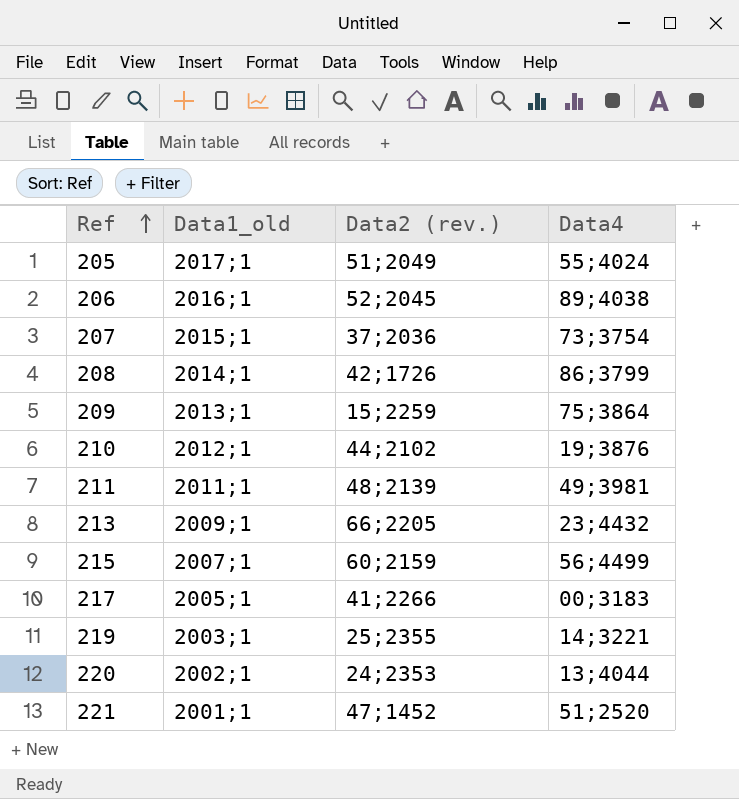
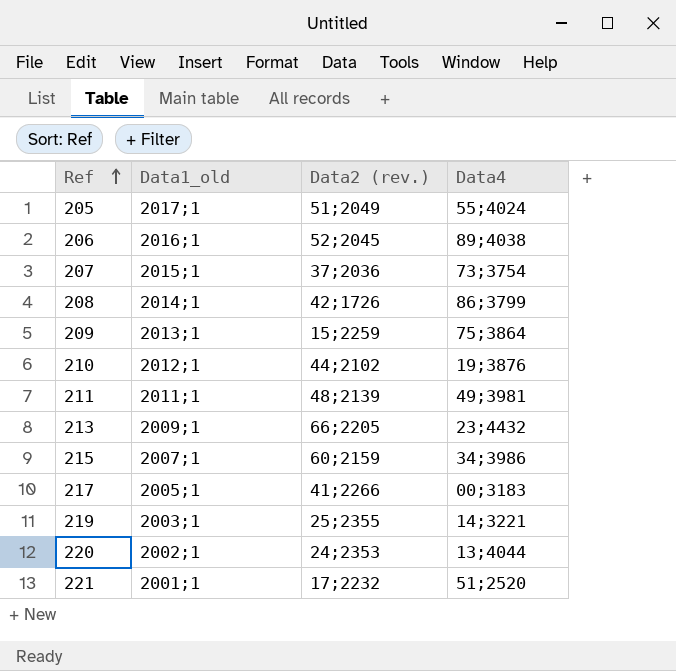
215 | Data4: 56;4499 -> 34;3986
221 | Data2 (rev.): 47;1452 -> 17;2232

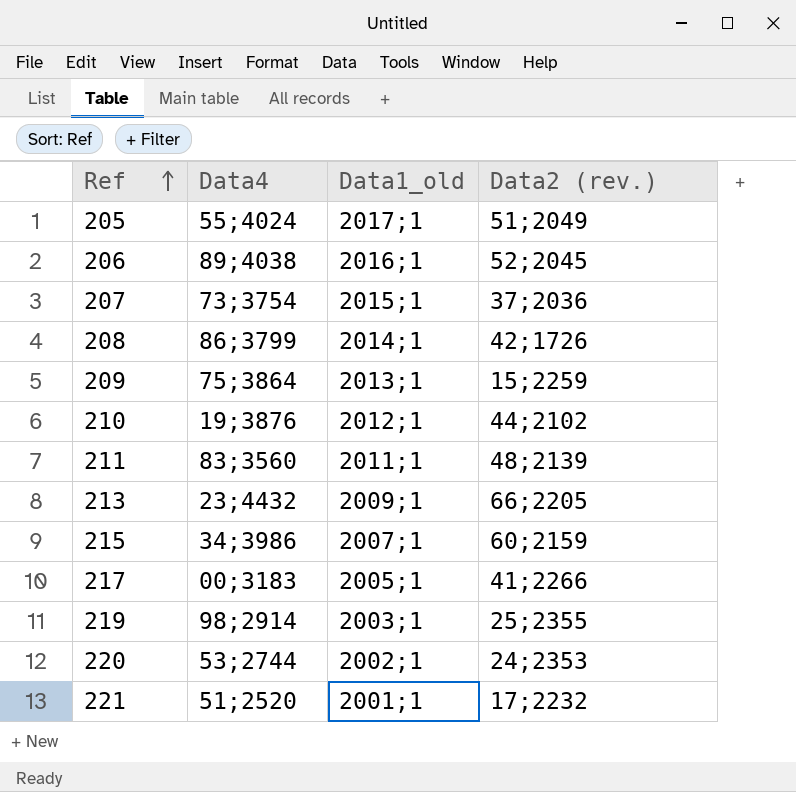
column Data4 | position: 4 -> 2
211 | Data4: 49;3981 -> 83;3560
219 | Data4: 14;3221 -> 98;2914
220 | Data4: 13;4044 -> 53;2744

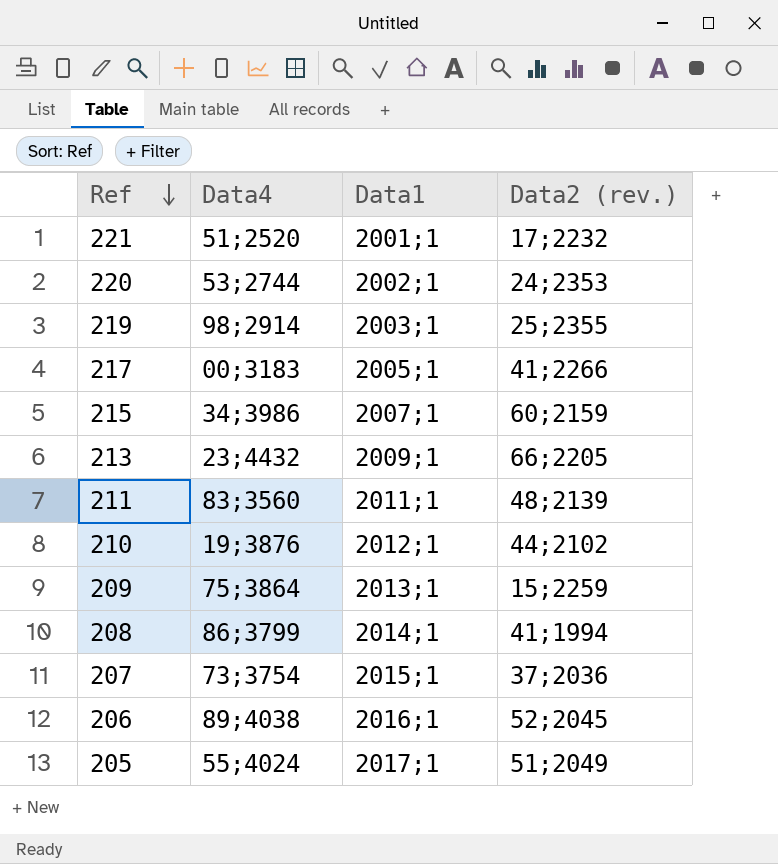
row order: Ref ascending -> Ref descending
column name: Data1_old -> Data1
208 | Data2 (rev.): 42;1726 -> 41;1994

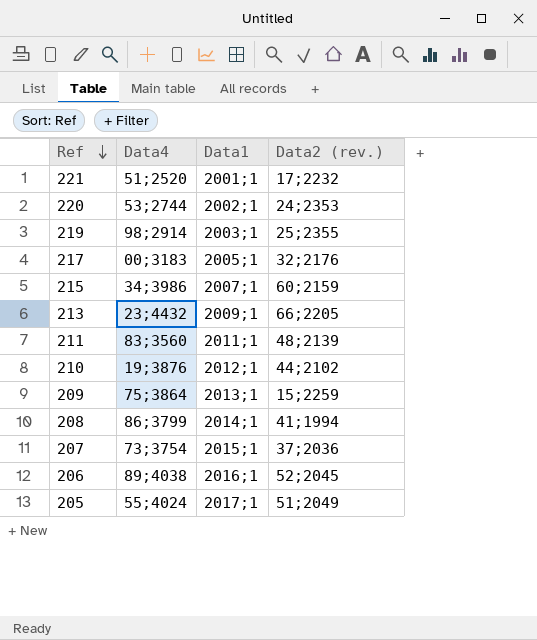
217 | Data2 (rev.): 41;2266 -> 32;2176

